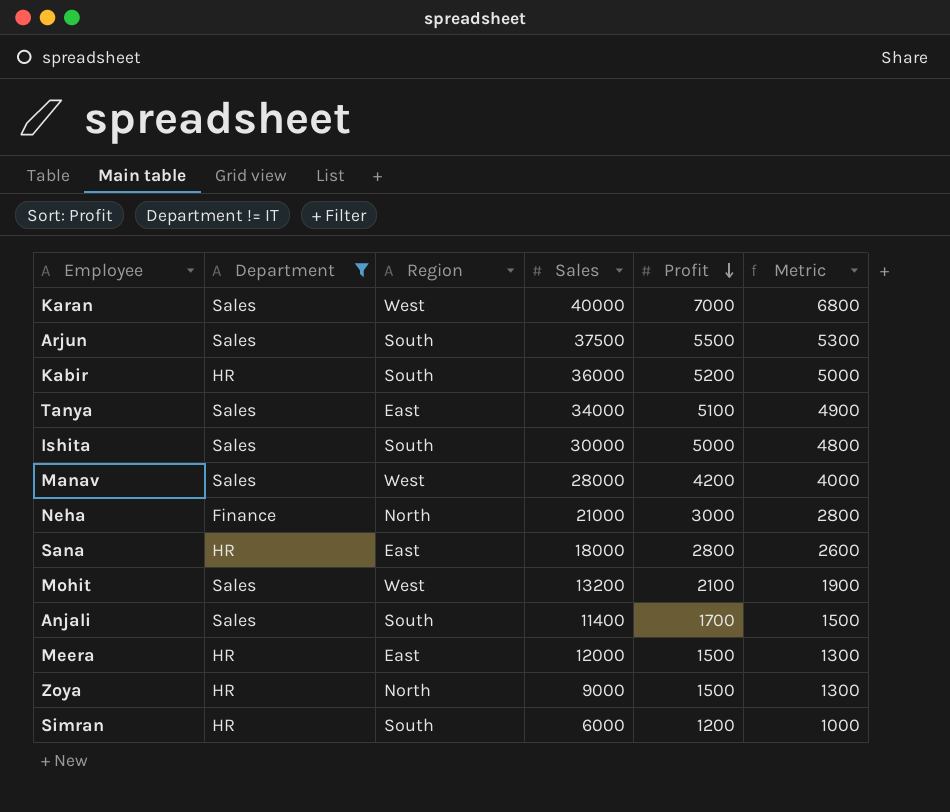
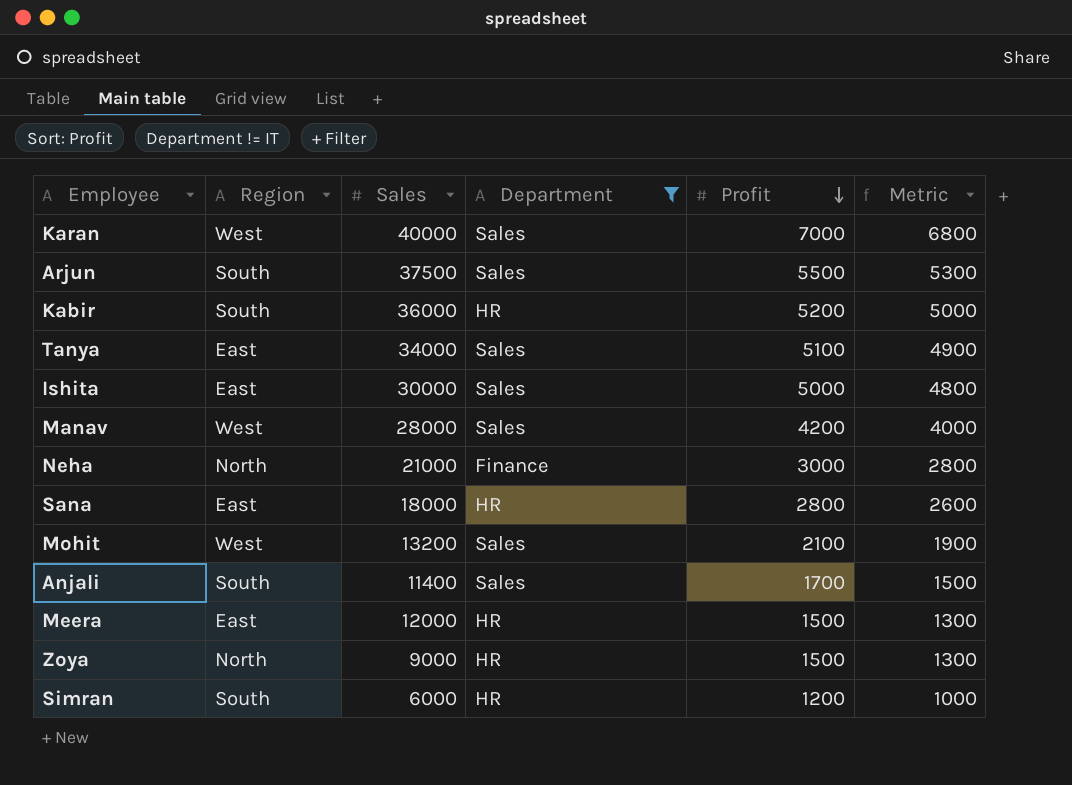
column Department | position: 2 -> 4
Ishita | Region: South -> East

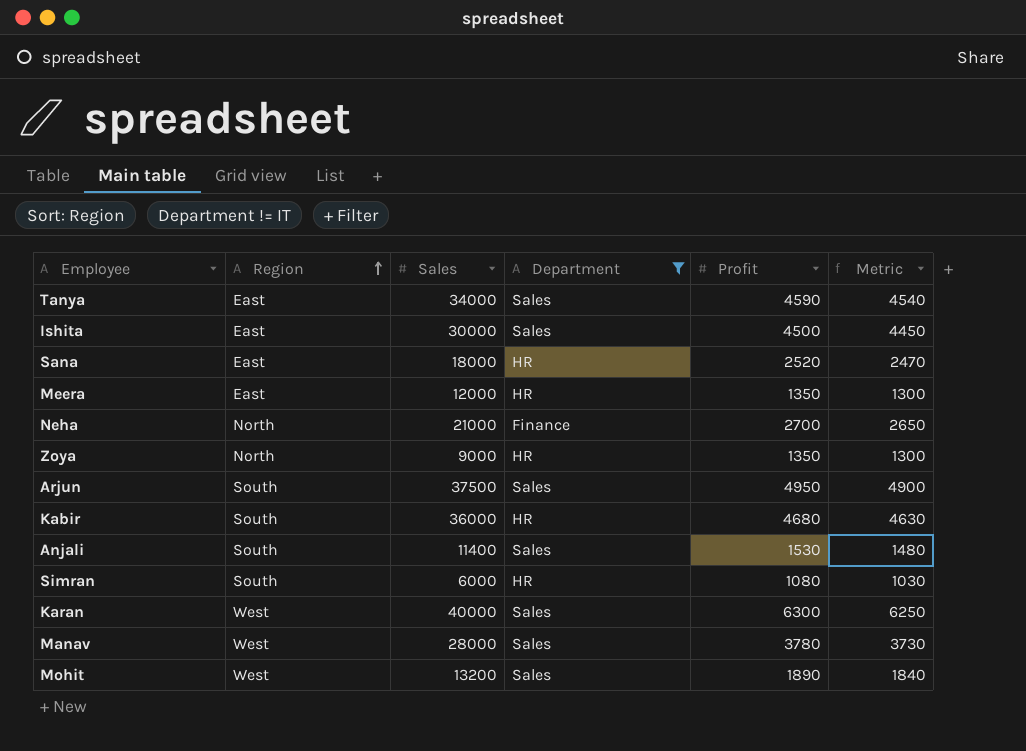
row order: Profit descending -> Region ascending
column Metric | formula: [Profit] - 200 -> [Profit] - 50
Tanya | Profit: 5100 -> 4590
Ishita | Profit: 5000 -> 4500
Sana | Profit: 2800 -> 2520
Meera | Profit: 1500 -> 1350
Neha | Profit: 3000 -> 2700
Zoya | Profit: 1500 -> 1350
Arjun | Profit: 5500 -> 4950
Kabir | Profit: 5200 -> 4680
Anjali | Profit: 1700 -> 1530
Simran | Profit: 1200 -> 1080
Karan | Profit: 7000 -> 6300
Manav | Profit: 4200 -> 3780
Mohit | Profit: 2100 -> 1890

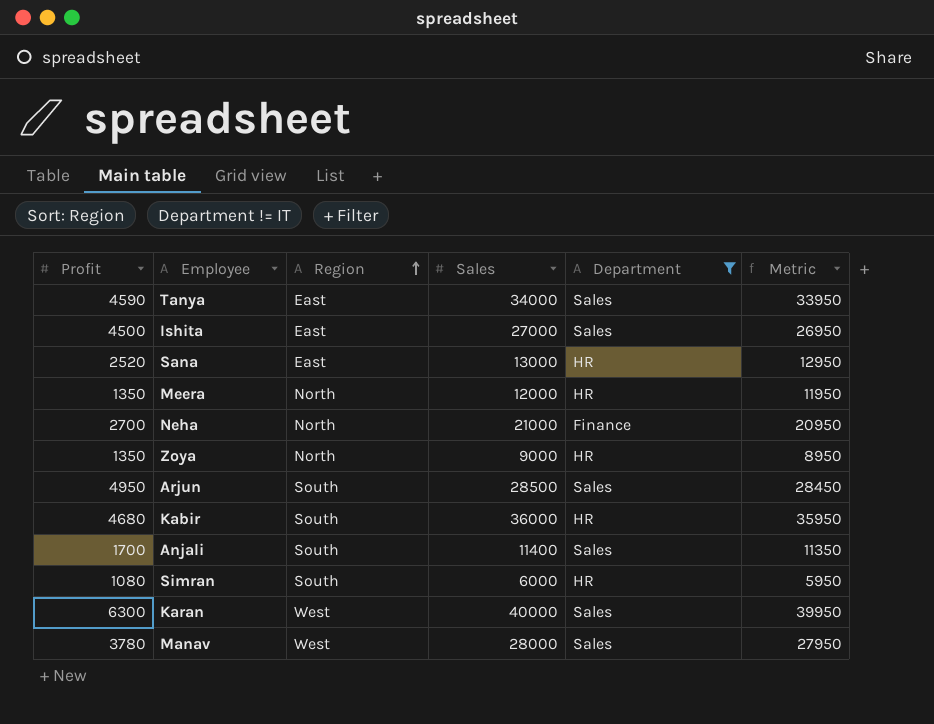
column Profit | position: 5 -> 1
column Metric | formula: [Profit] - 50 -> [Sales] - 50
row Mohit: West | 13200 | Sales | 1890 | 1840 -> none
Ishita | Sales: 30000 -> 27000
Sana | Sales: 18000 -> 13000
Meera | Region: East -> North
Arjun | Sales: 37500 -> 28500
Anjali | Profit: 1530 -> 1700

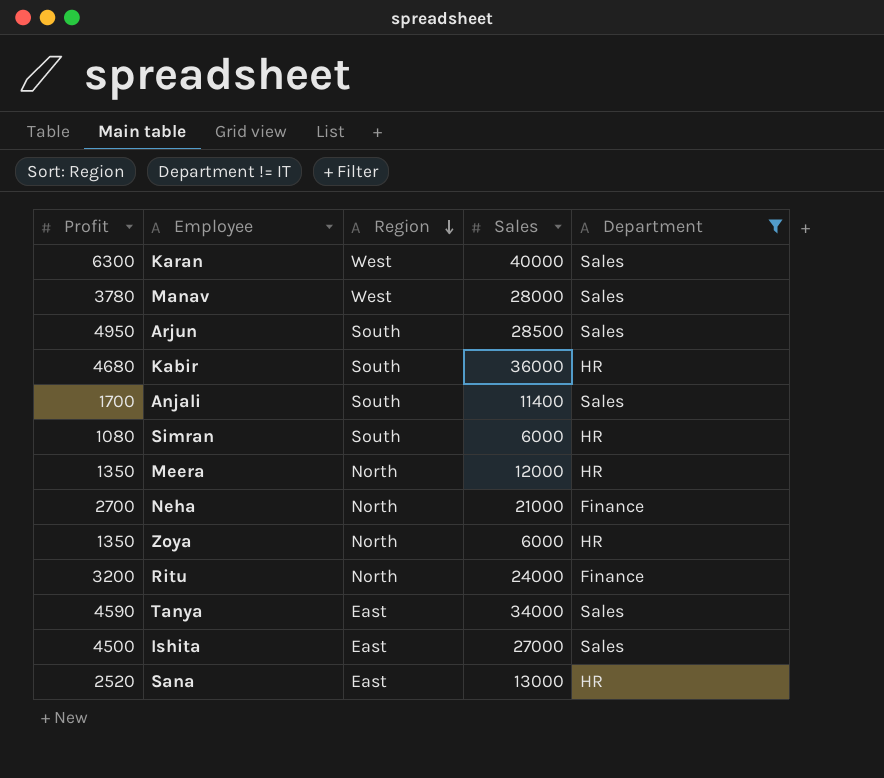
row order: Region ascending -> Region descending
column Metric | formula: [Sales] - 50 -> none
Zoya | Sales: 9000 -> 6000
row Ritu: none -> 3200 | North | 24000 | Finance

